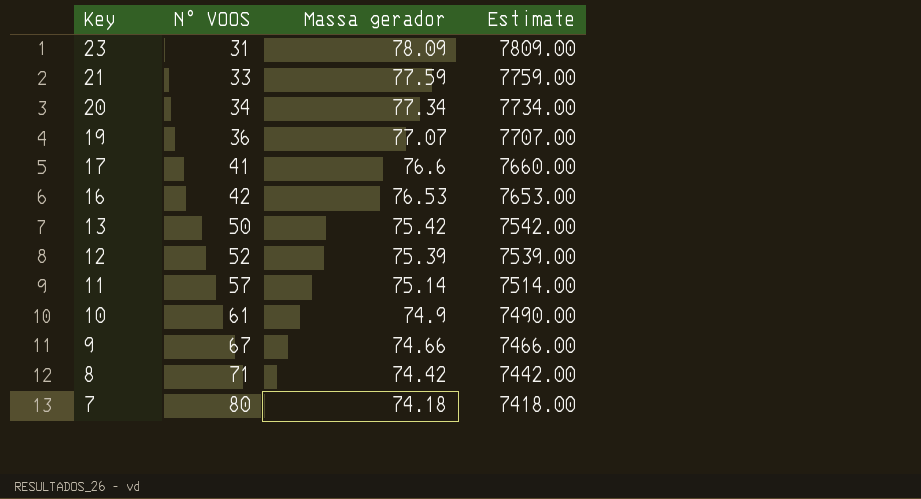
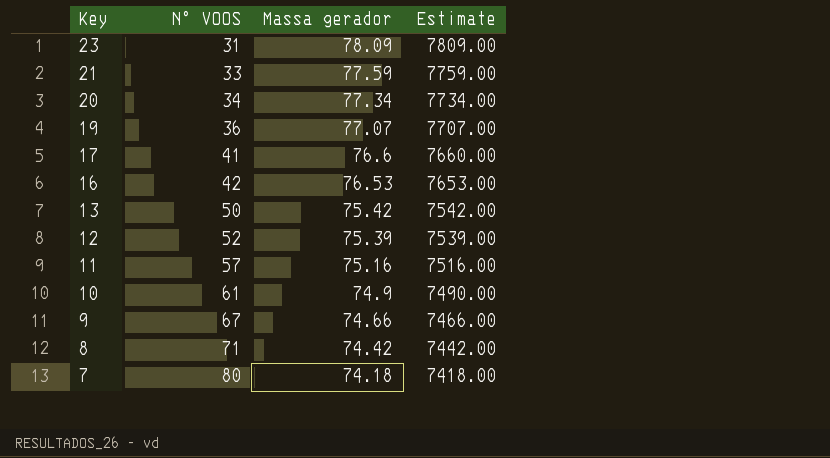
11 | Massa gerador: 75.14 -> 75.16
11 | Estimate: 7514.00 -> 7516.00

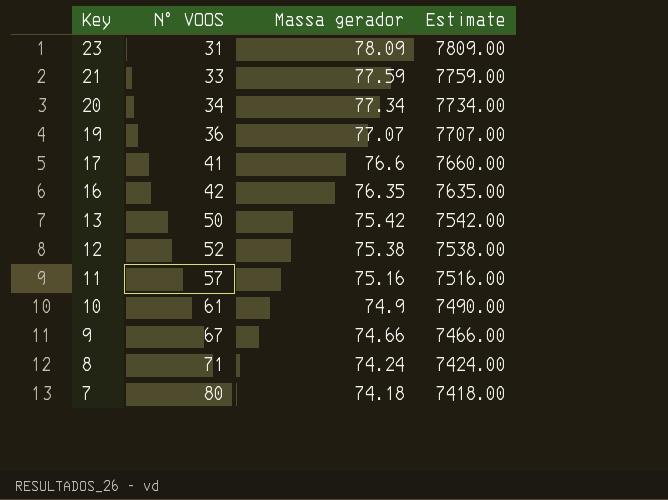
16 | Massa gerador: 76.53 -> 76.35
16 | Estimate: 7653.00 -> 7635.00
12 | Massa gerador: 75.39 -> 75.38
12 | Estimate: 7539.00 -> 7538.00
8 | Massa gerador: 74.42 -> 74.24
8 | Estimate: 7442.00 -> 7424.00

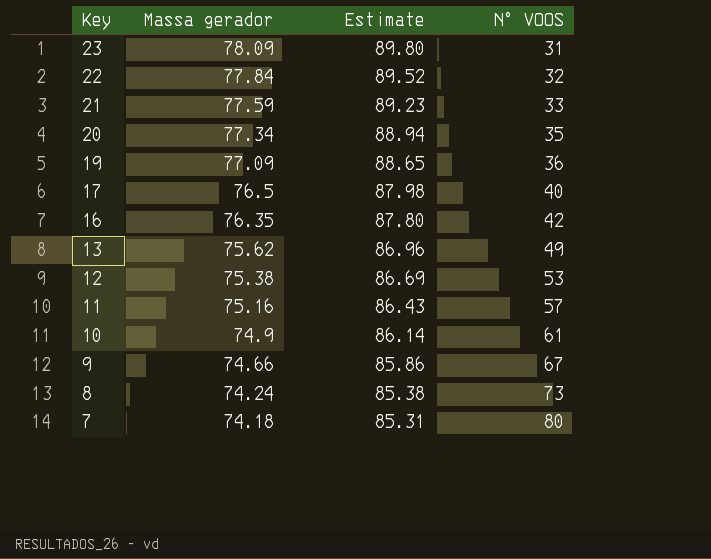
column Estimate | formula: [Massa gerador] * 100 -> [Massa gerador] * 1.15
column N° VOOS | position: 2 -> 4
row 22: none -> 77.84 | 89.52 | 32
20 | N° VOOS: 34 -> 35
19 | Massa gerador: 77.07 -> 77.09
17 | Massa gerador: 76.6 -> 76.5
17 | N° VOOS: 41 -> 40
13 | Massa gerador: 75.42 -> 75.62
13 | N° VOOS: 50 -> 49
12 | N° VOOS: 52 -> 53
8 | N° VOOS: 71 -> 73

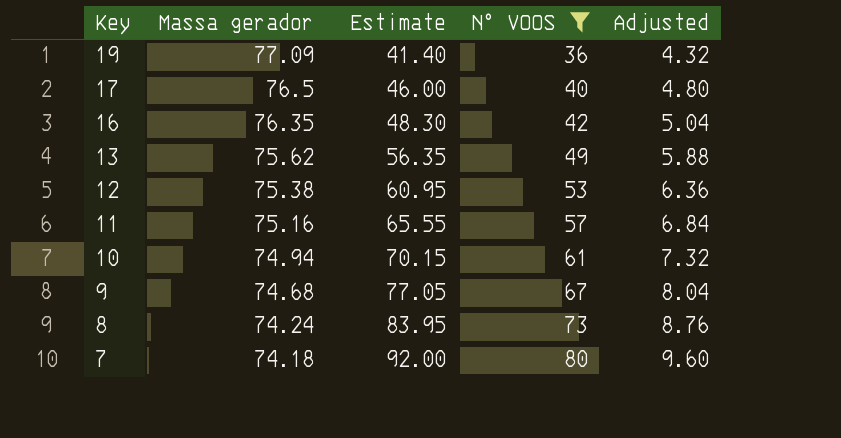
filter: none -> N° VOOS >= 36
column Estimate | formula: [Massa gerador] * 1.15 -> [N° VOOS] * 1.15
column Adjusted | formula: none -> [N° VOOS] * 0.12
10 | Massa gerador: 74.9 -> 74.94
9 | Massa gerador: 74.66 -> 74.68

